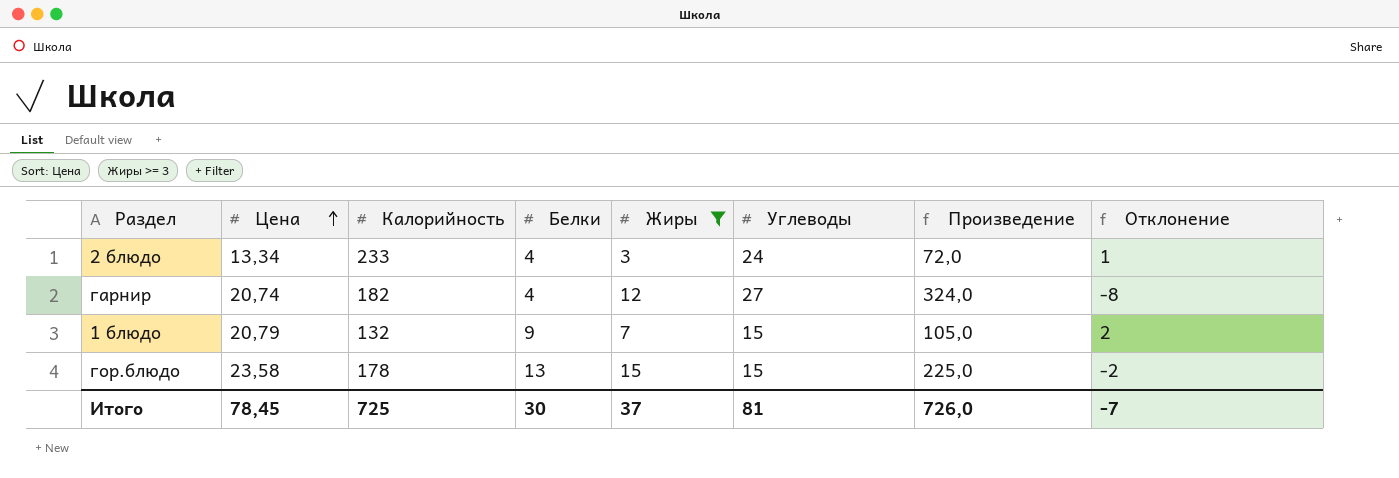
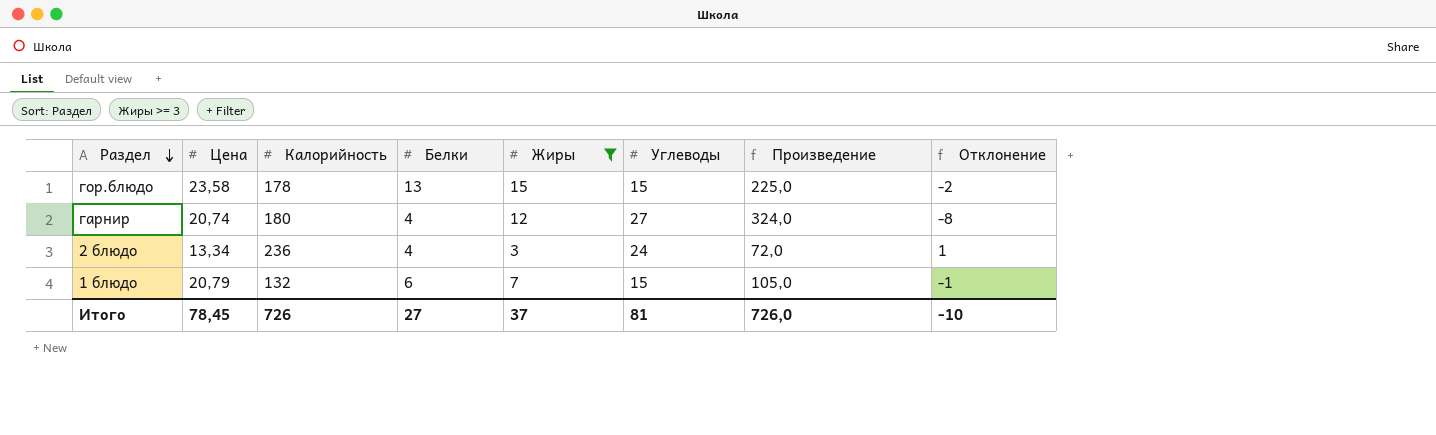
row order: Цена ascending -> Раздел descending
гарнир | Калорийность: 182 -> 180
2 блюдо | Калорийность: 233 -> 236
1 блюдо | Белки: 9 -> 6
1 блюдо | Отклонение: 2 -> -1
Итого | Калорийность: 725 -> 726
Итого | Белки: 30 -> 27
Итого | Отклонение: -7 -> -10

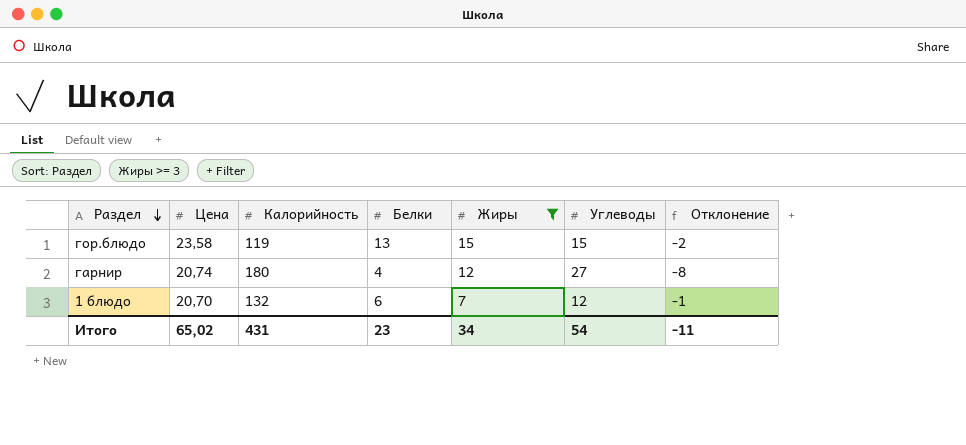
column Произведение | formula: [Жиры] * [Углеводы] -> none
row 2 блюдо: 13,34 | 236 | 4 | 3 | 24 | 72,0 | 1 -> none
гор.блюдо | Калорийность: 178 -> 119
1 блюдо | Цена: 20,79 -> 20,70
1 блюдо | Углеводы: 15 -> 12
Итого | Цена: 78,45 -> 65,02
Итого | Калорийность: 726 -> 431
Итого | Белки: 27 -> 23
Итого | Жиры: 37 -> 34
Итого | Углеводы: 81 -> 54
Итого | Отклонение: -10 -> -11

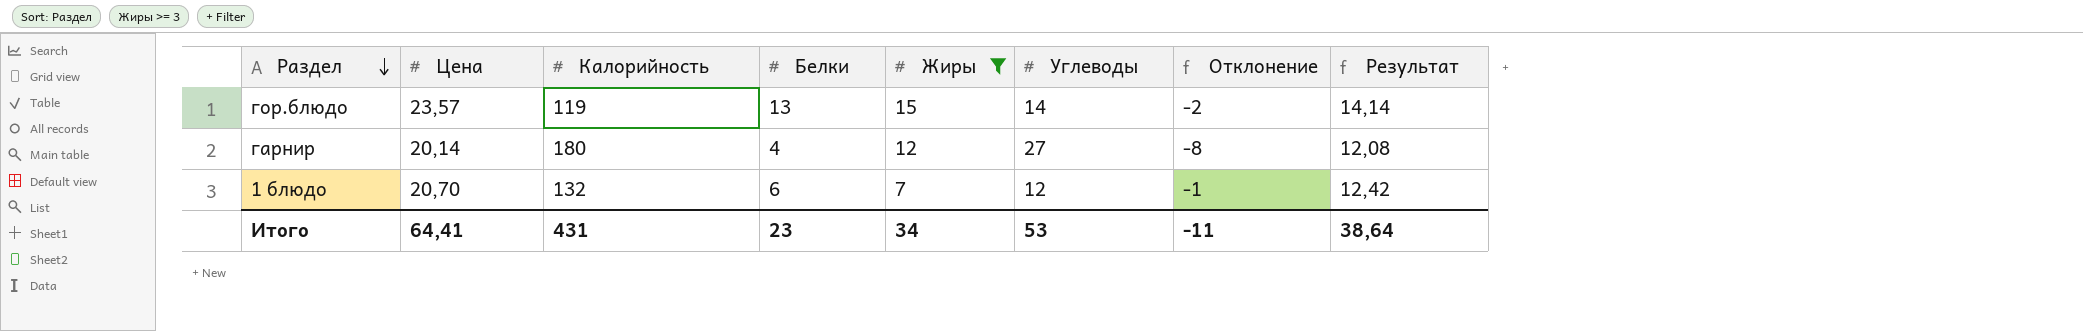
column Результат | formula: none -> [Цена] * 0,6
гор.блюдо | Цена: 23,58 -> 23,57
гор.блюдо | Углеводы: 15 -> 14
гарнир | Цена: 20,74 -> 20,14
Итого | Цена: 65,02 -> 64,41
Итого | Углеводы: 54 -> 53

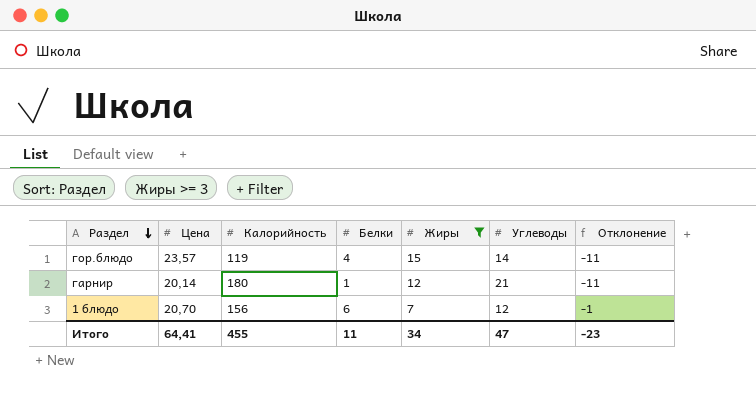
column Результат | formula: [Цена] * 0,6 -> none
гор.блюдо | Белки: 13 -> 4
гор.блюдо | Отклонение: -2 -> -11
гарнир | Белки: 4 -> 1
гарнир | Углеводы: 27 -> 21
гарнир | Отклонение: -8 -> -11
1 блюдо | Калорийность: 132 -> 156
Итого | Калорийность: 431 -> 455
Итого | Белки: 23 -> 11
Итого | Углеводы: 53 -> 47
Итого | Отклонение: -11 -> -23

